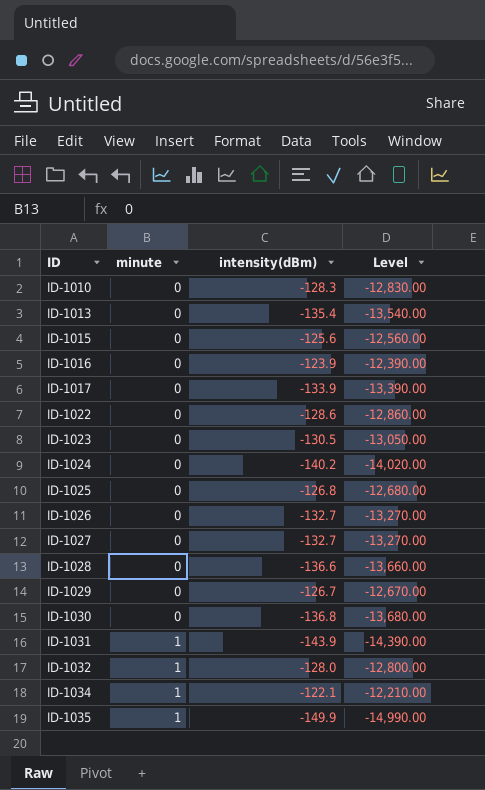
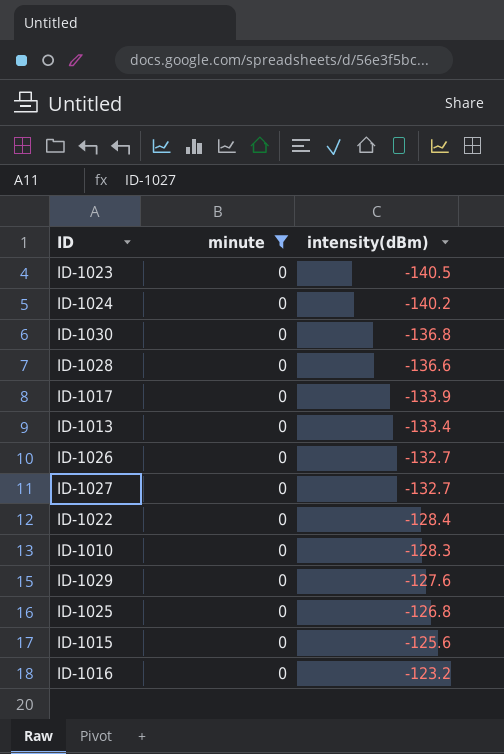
filter: none -> minute = 0
row order: ID ascending -> intensity(dBm) ascending
column Level | formula: [intensity(dBm)] * 100 -> none
ID-1023 | intensity(dBm): -130.5 -> -140.5
ID-1013 | intensity(dBm): -135.4 -> -133.4
ID-1022 | intensity(dBm): -128.6 -> -128.4
ID-1029 | intensity(dBm): -126.7 -> -127.6
ID-1016 | intensity(dBm): -123.9 -> -123.2

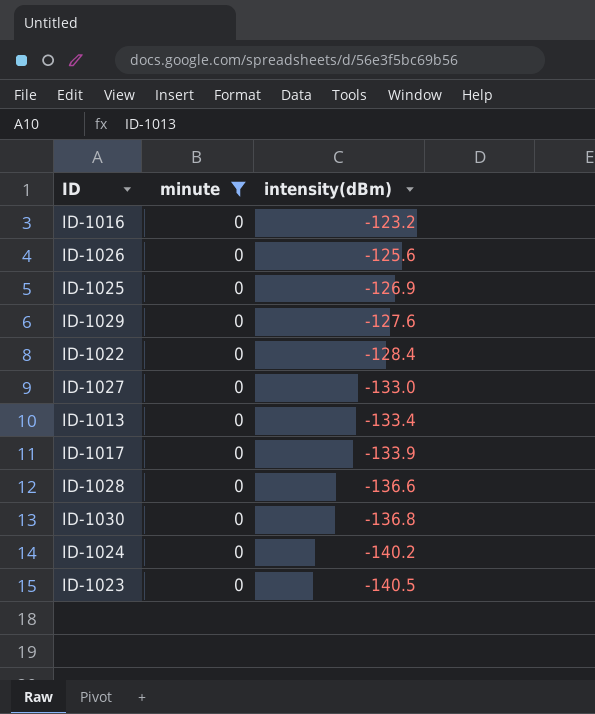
row order: intensity(dBm) ascending -> intensity(dBm) descending
row ID-1010: 0 | -128.3 -> none
row ID-1015: 0 | -125.6 -> none
ID-1026 | intensity(dBm): -132.7 -> -125.6
ID-1025 | intensity(dBm): -126.8 -> -126.9
ID-1027 | intensity(dBm): -132.7 -> -133.0

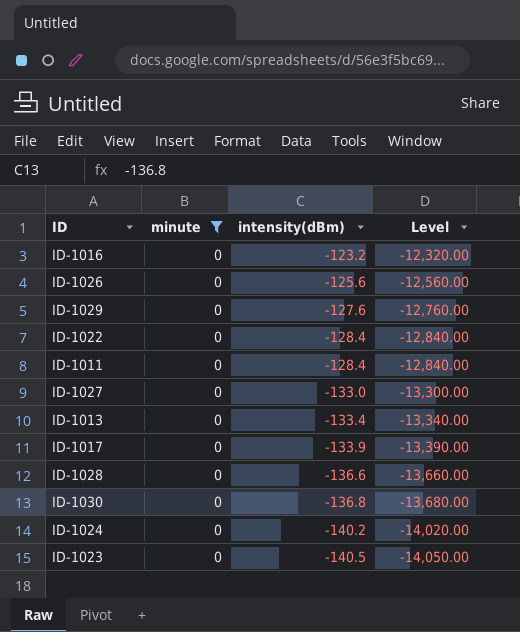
column Level | formula: none -> [intensity(dBm)] * 100
row ID-1025: 0 | -126.9 -> none
row ID-1011: none -> 0 | -128.4 | -12,840.00

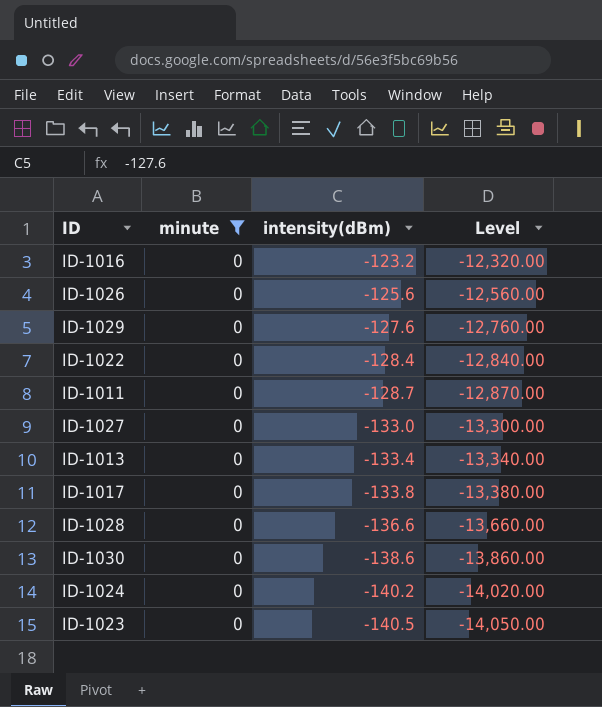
ID-1011 | intensity(dBm): -128.4 -> -128.7
ID-1011 | Level: -12,840.00 -> -12,870.00
ID-1017 | intensity(dBm): -133.9 -> -133.8
ID-1017 | Level: -13,390.00 -> -13,380.00
ID-1030 | intensity(dBm): -136.8 -> -138.6
ID-1030 | Level: -13,680.00 -> -13,860.00

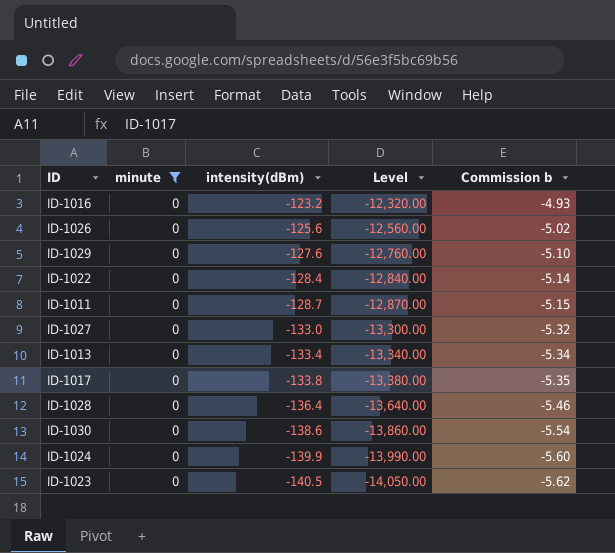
column Commission b | formula: none -> [intensity(dBm)] * 0.04
ID-1028 | intensity(dBm): -136.6 -> -136.4
ID-1028 | Level: -13,660.00 -> -13,640.00
ID-1024 | intensity(dBm): -140.2 -> -139.9
ID-1024 | Level: -14,020.00 -> -13,990.00

